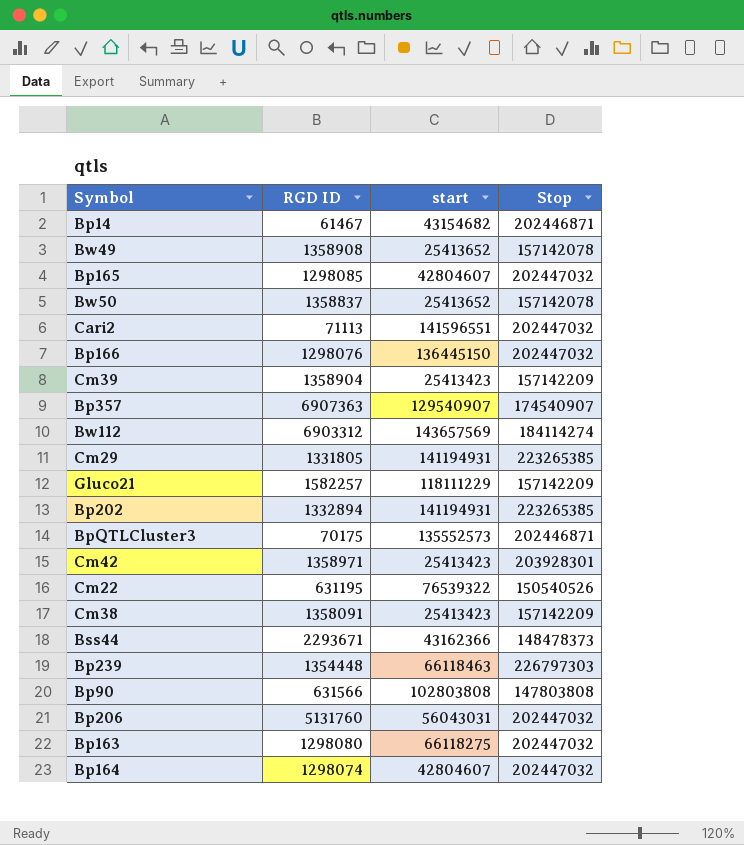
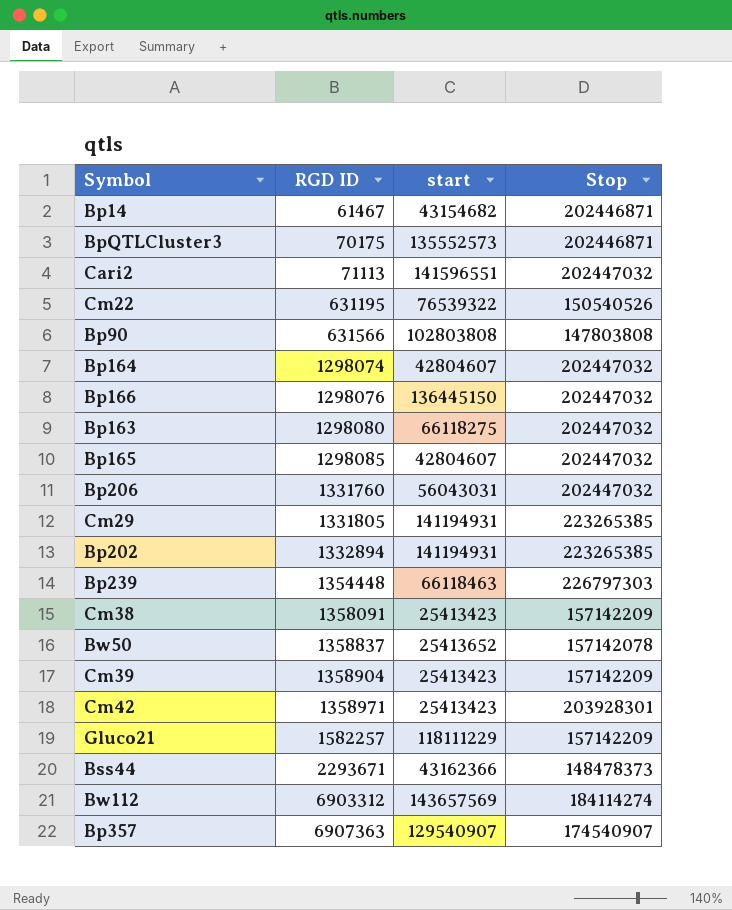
row order: none -> RGD ID ascending
row Bw49: 1358908 | 25413652 | 157142078 -> none
Bp206 | RGD ID: 5131760 -> 1331760

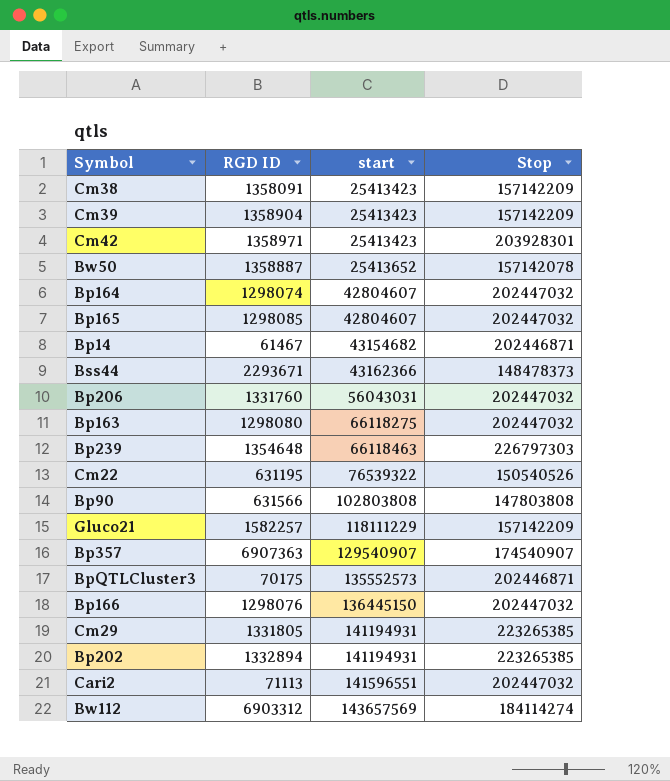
row order: RGD ID ascending -> start ascending
Bw50 | RGD ID: 1358837 -> 1358887
Bp239 | RGD ID: 1354448 -> 1354648

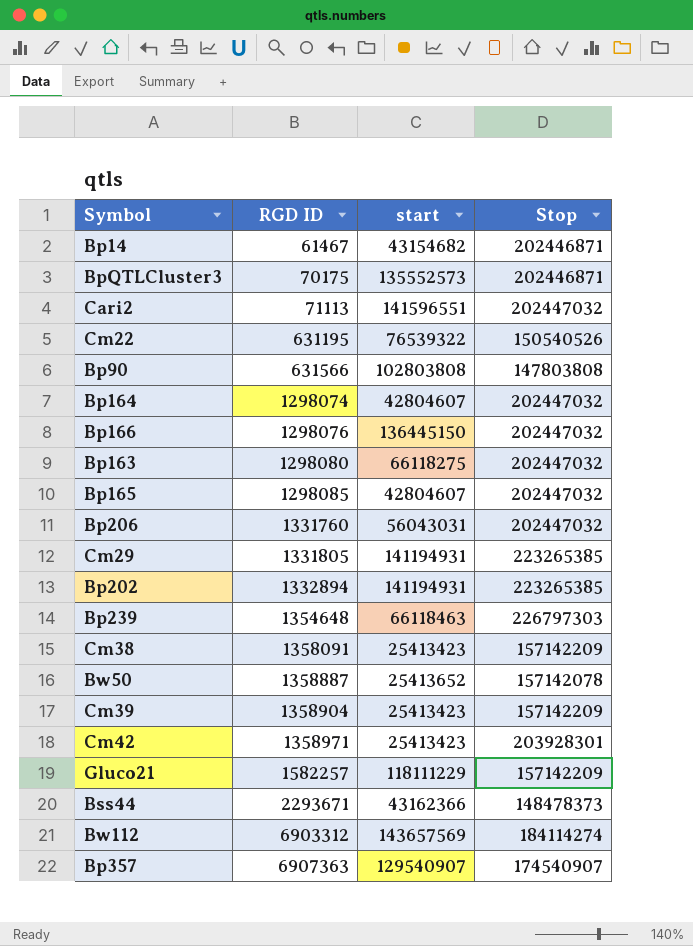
row order: start ascending -> RGD ID ascending

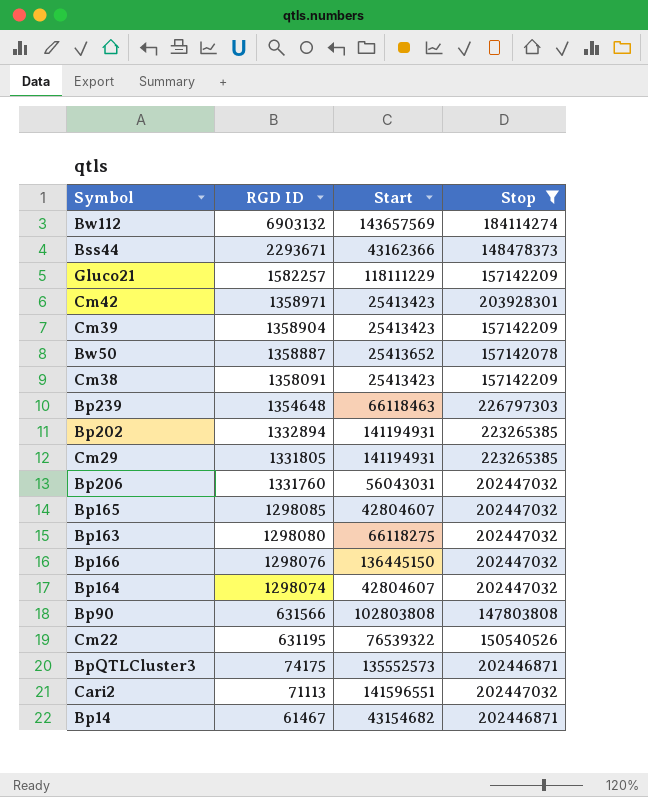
filter: none -> Stop != 174540907
row order: RGD ID ascending -> RGD ID descending
column name: start -> Start
Bw112 | RGD ID: 6903312 -> 6903132
BpQTLCluster3 | RGD ID: 70175 -> 74175

